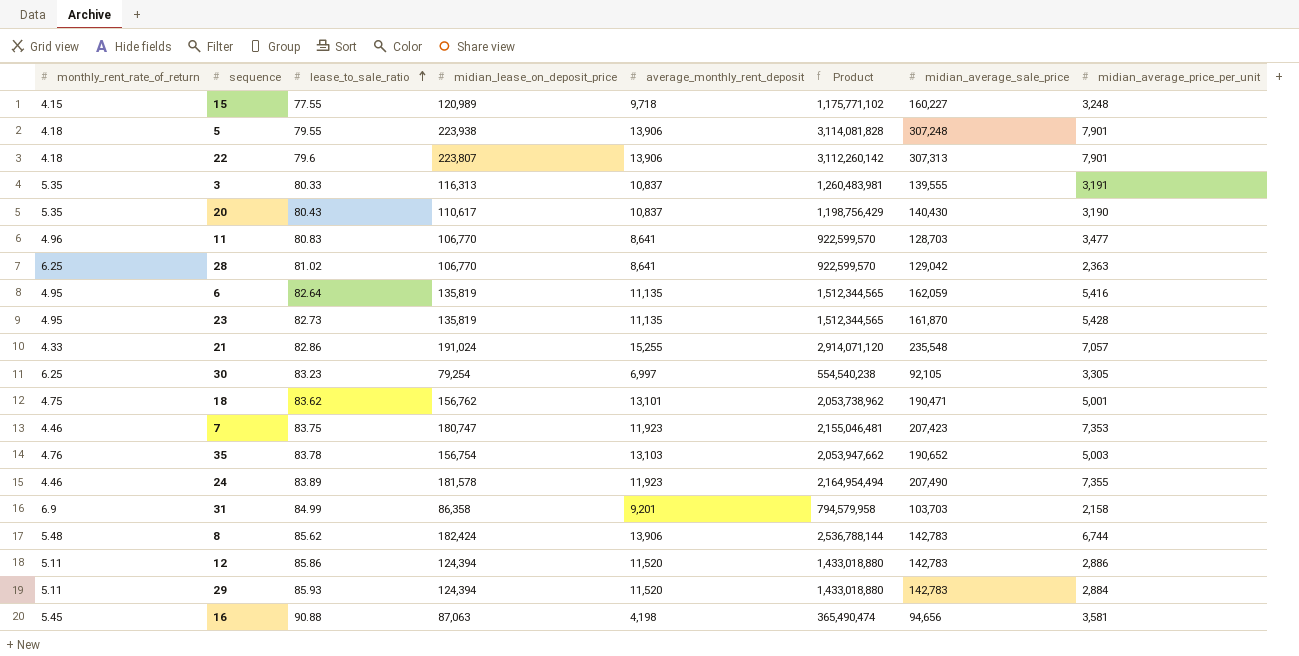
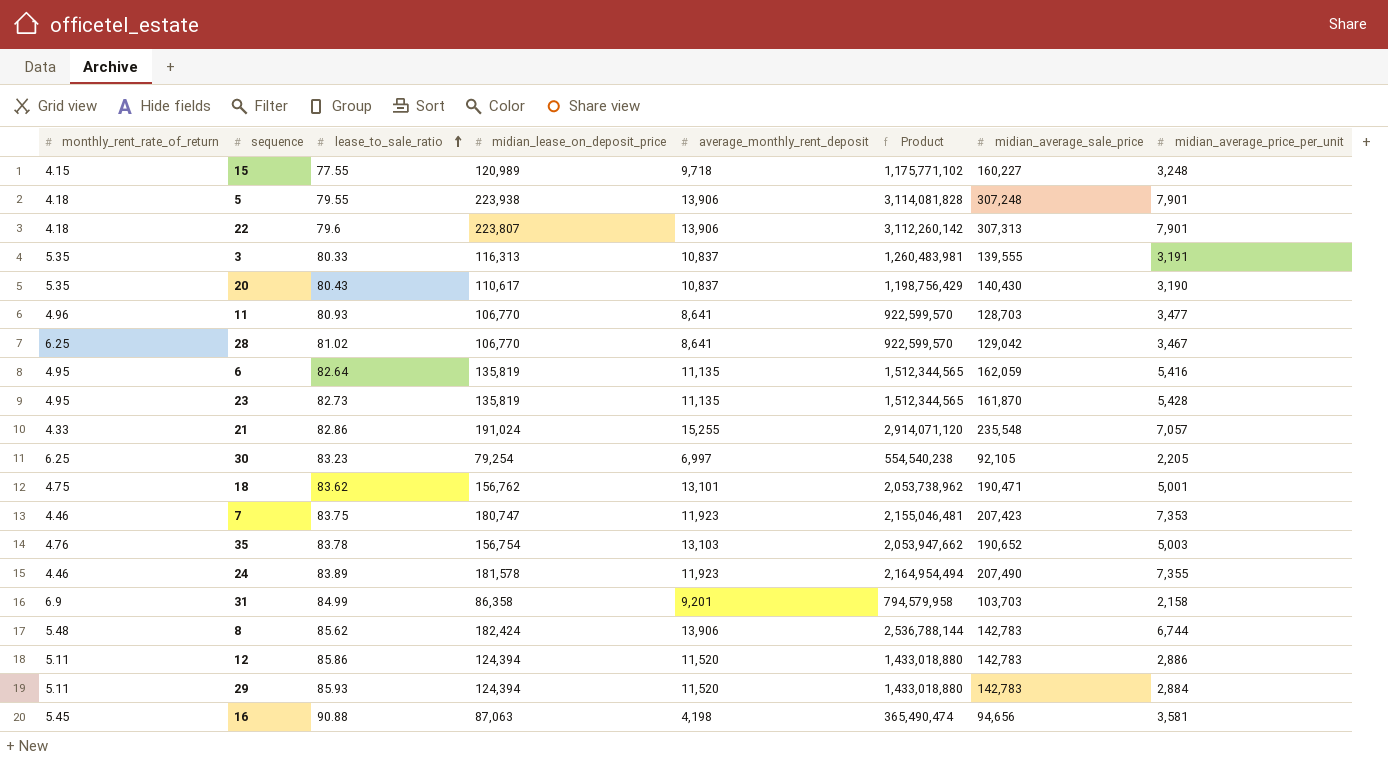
11 | lease_to_sale_ratio: 80.83 -> 80.93
28 | midian_average_price_per_unit: 2,363 -> 3,467
30 | midian_average_price_per_unit: 3,305 -> 2,205

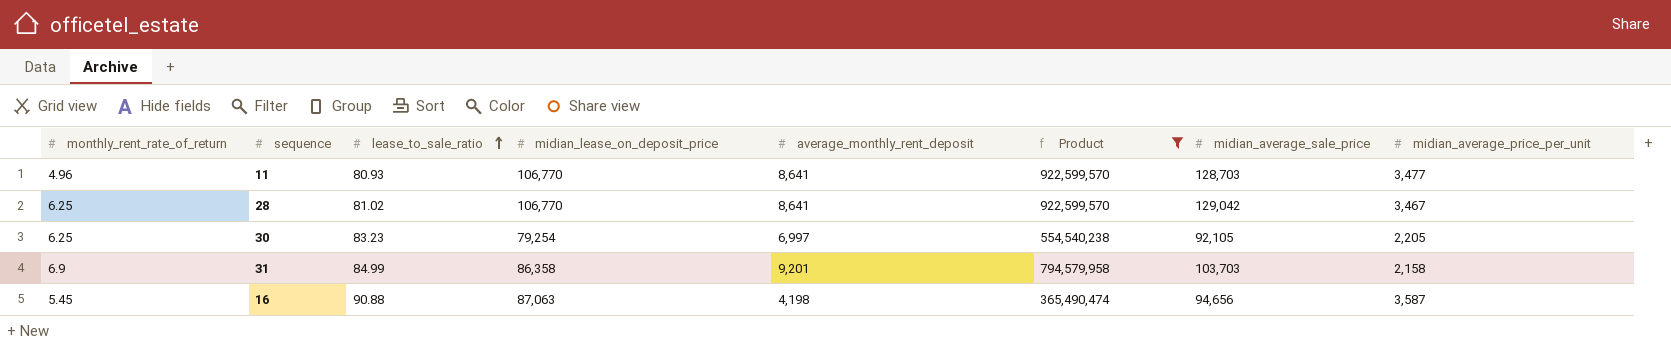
filter: none -> Product <= 922,599,570
16 | midian_average_price_per_unit: 3,581 -> 3,587

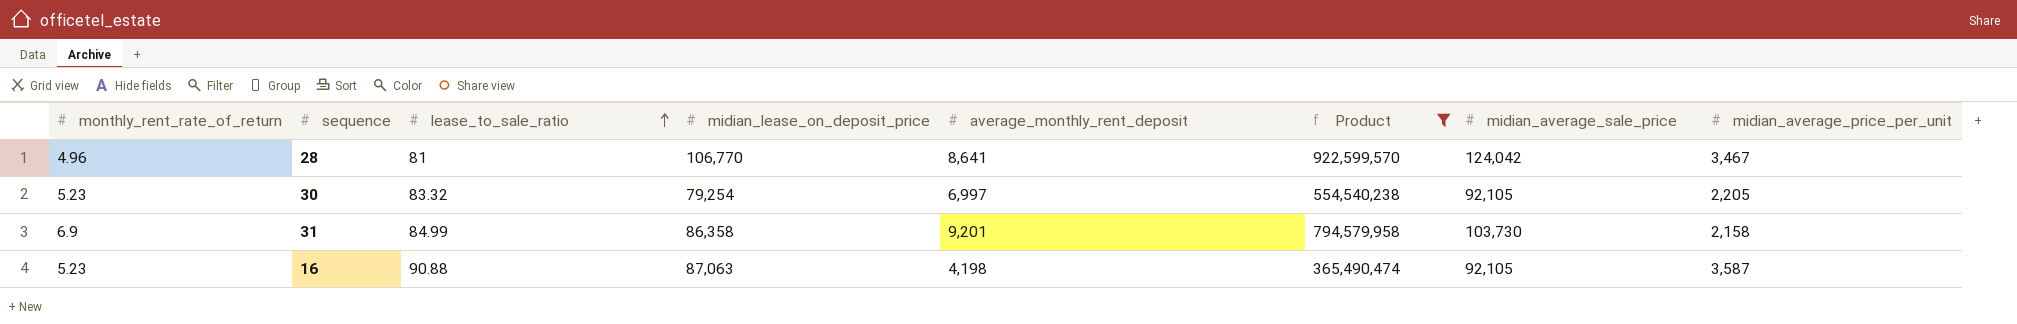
row 11: 4.96 | 80.93 | 106,770 | 8,641 | 922,599,570 | 128,703 | 3,477 -> none
28 | monthly_rent_rate_of_return: 6.25 -> 4.96
28 | lease_to_sale_ratio: 81.02 -> 81
28 | midian_average_sale_price: 129,042 -> 124,042
30 | monthly_rent_rate_of_return: 6.25 -> 5.23
30 | lease_to_sale_ratio: 83.23 -> 83.32
31 | midian_average_sale_price: 103,703 -> 103,730
16 | monthly_rent_rate_of_return: 5.45 -> 5.23
16 | midian_average_sale_price: 94,656 -> 92,105

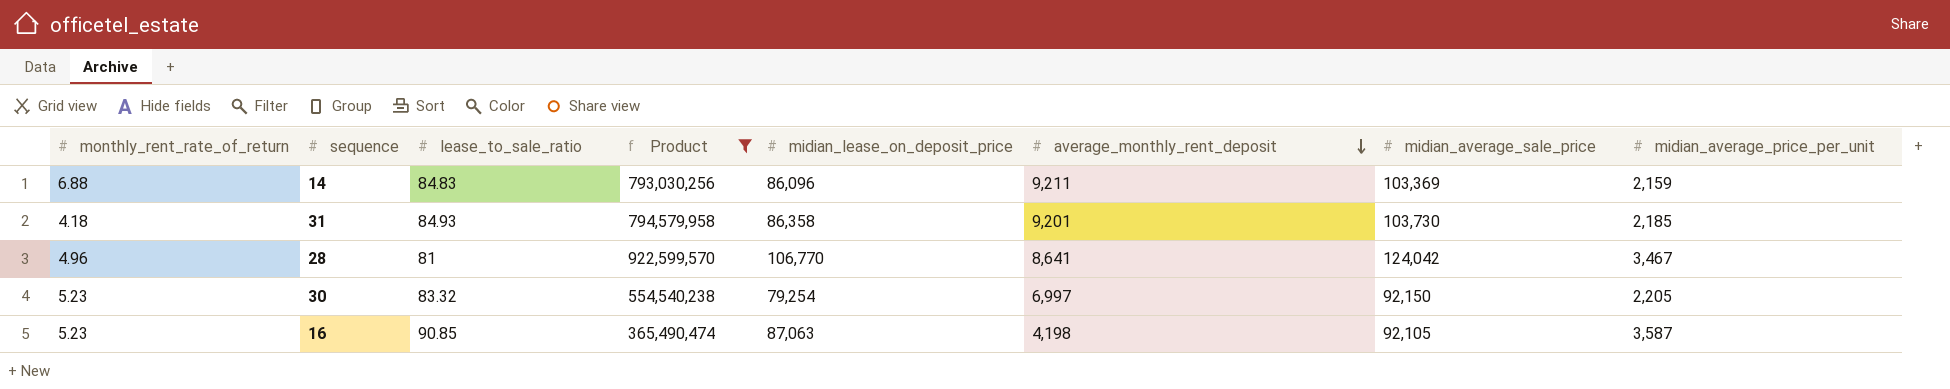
row order: lease_to_sale_ratio ascending -> average_monthly_rent_deposit descending
column Product | position: 6 -> 4
row 14: none -> 6.88 | 84.83 | 793,030,256 | 86,096 | 9,211 | 103,369 | 2,159
31 | monthly_rent_rate_of_return: 6.9 -> 4.18
31 | lease_to_sale_ratio: 84.99 -> 84.93
31 | midian_average_price_per_unit: 2,158 -> 2,185
30 | midian_average_sale_price: 92,105 -> 92,150
16 | lease_to_sale_ratio: 90.88 -> 90.85

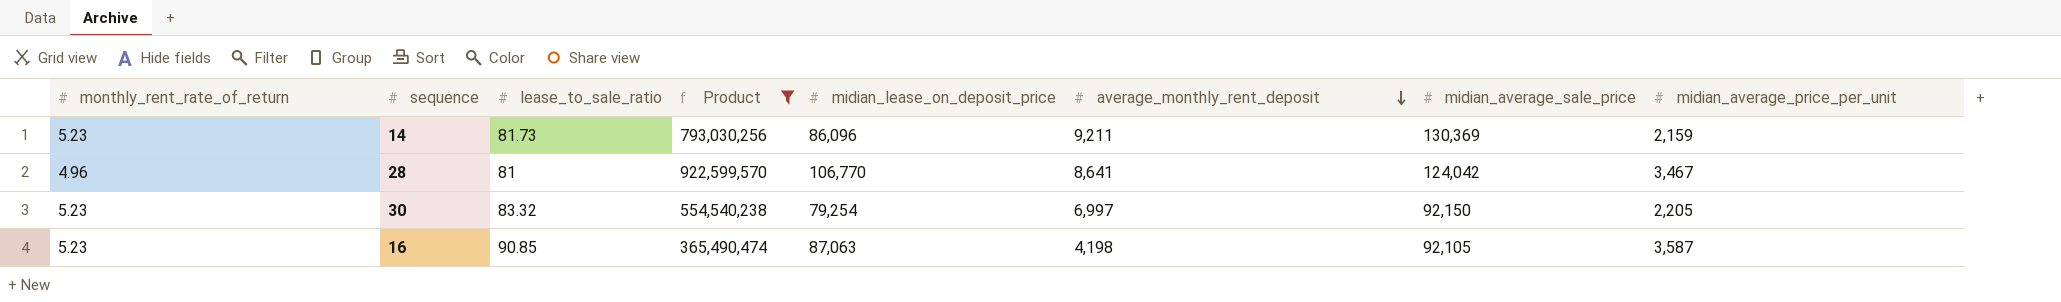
row 31: 4.18 | 84.93 | 794,579,958 | 86,358 | 9,201 | 103,730 | 2,185 -> none
14 | monthly_rent_rate_of_return: 6.88 -> 5.23
14 | lease_to_sale_ratio: 84.83 -> 81.73
14 | midian_average_sale_price: 103,369 -> 130,369

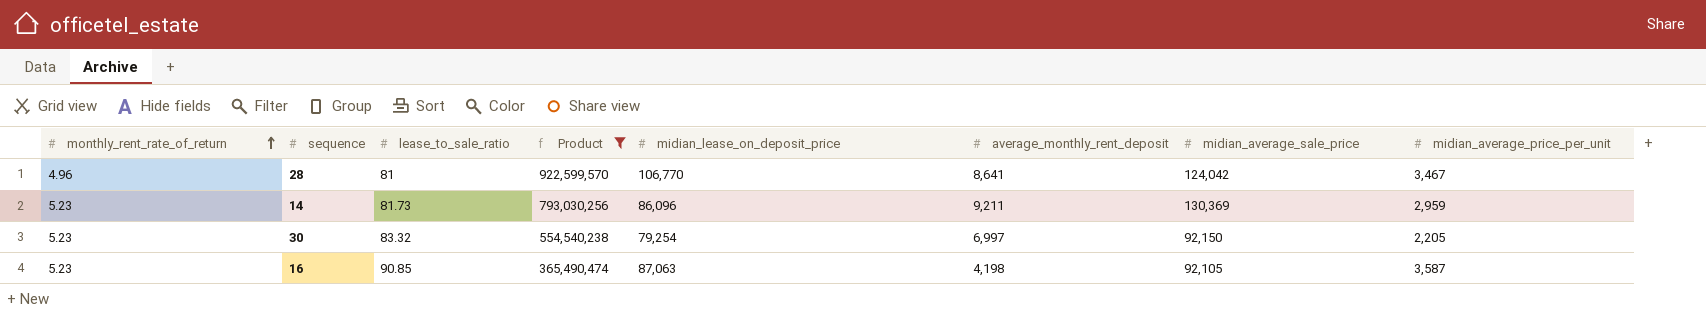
row order: average_monthly_rent_deposit descending -> monthly_rent_rate_of_return ascending
14 | midian_average_price_per_unit: 2,159 -> 2,959

